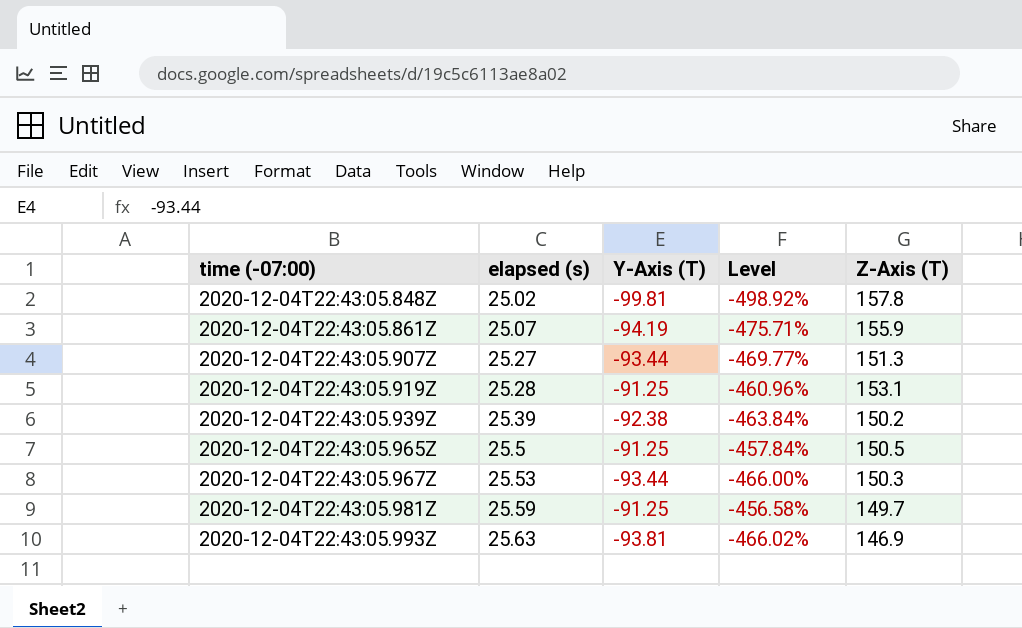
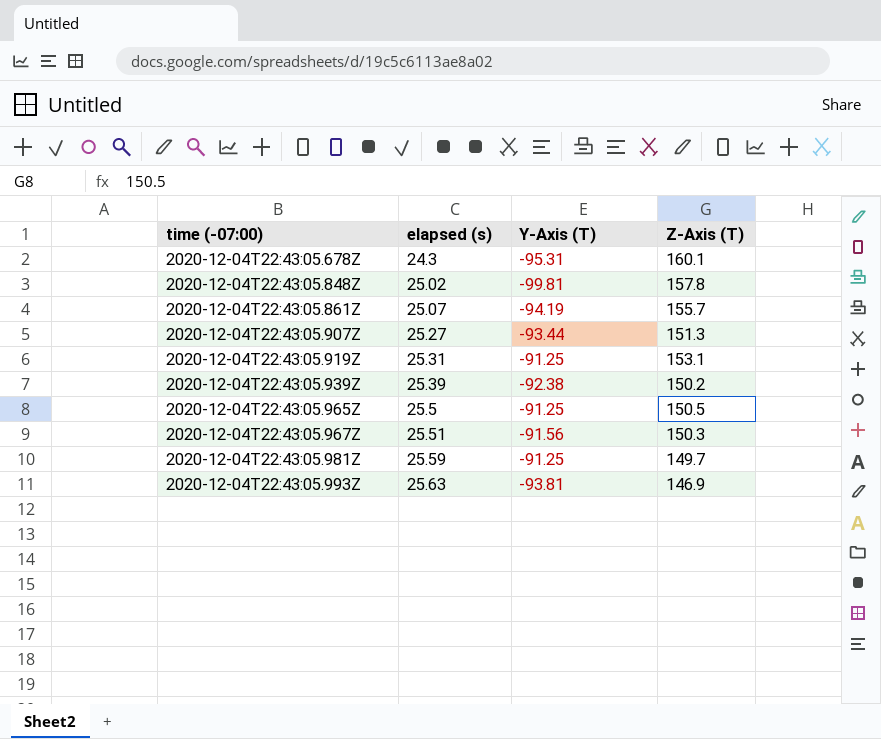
column Level | formula: ([Y-Axis (T)] - [elapsed (s)]) / [elapsed (s)] -> none
row 2020-12-04T22:43:05.678Z: none -> 24.3 | -95.31 | 160.1
2020-12-04T22:43:05.861Z | Z-Axis (T): 155.9 -> 155.7
2020-12-04T22:43:05.919Z | elapsed (s): 25.28 -> 25.31
2020-12-04T22:43:05.967Z | elapsed (s): 25.53 -> 25.51
2020-12-04T22:43:05.967Z | Y-Axis (T): -93.44 -> -91.56

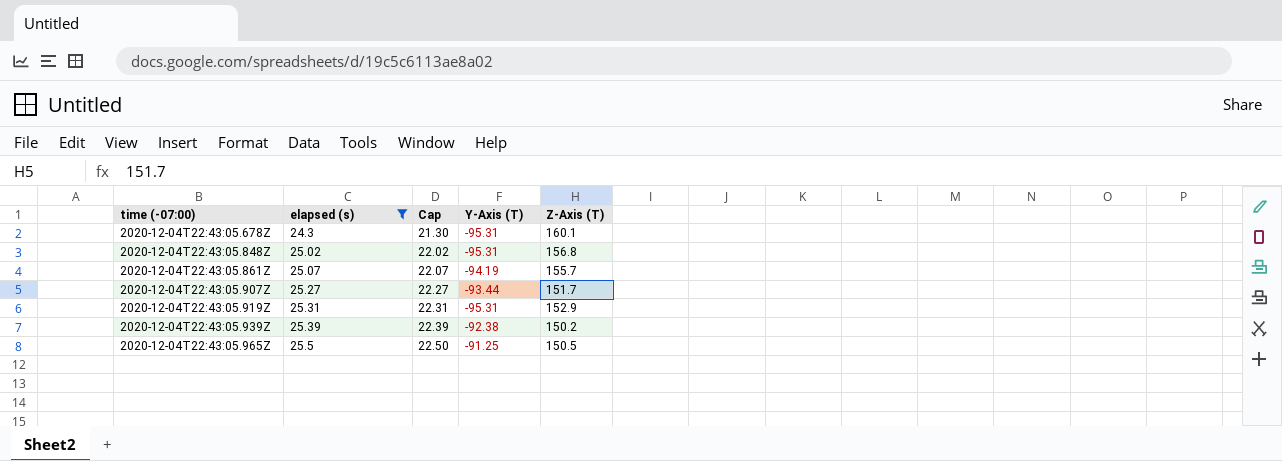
filter: none -> elapsed (s) <= 25.5
column Cap | formula: none -> [elapsed (s)] - 3
2020-12-04T22:43:05.848Z | Y-Axis (T): -99.81 -> -95.31
2020-12-04T22:43:05.848Z | Z-Axis (T): 157.8 -> 156.8
2020-12-04T22:43:05.907Z | Z-Axis (T): 151.3 -> 151.7
2020-12-04T22:43:05.919Z | Y-Axis (T): -91.25 -> -95.31
2020-12-04T22:43:05.919Z | Z-Axis (T): 153.1 -> 152.9

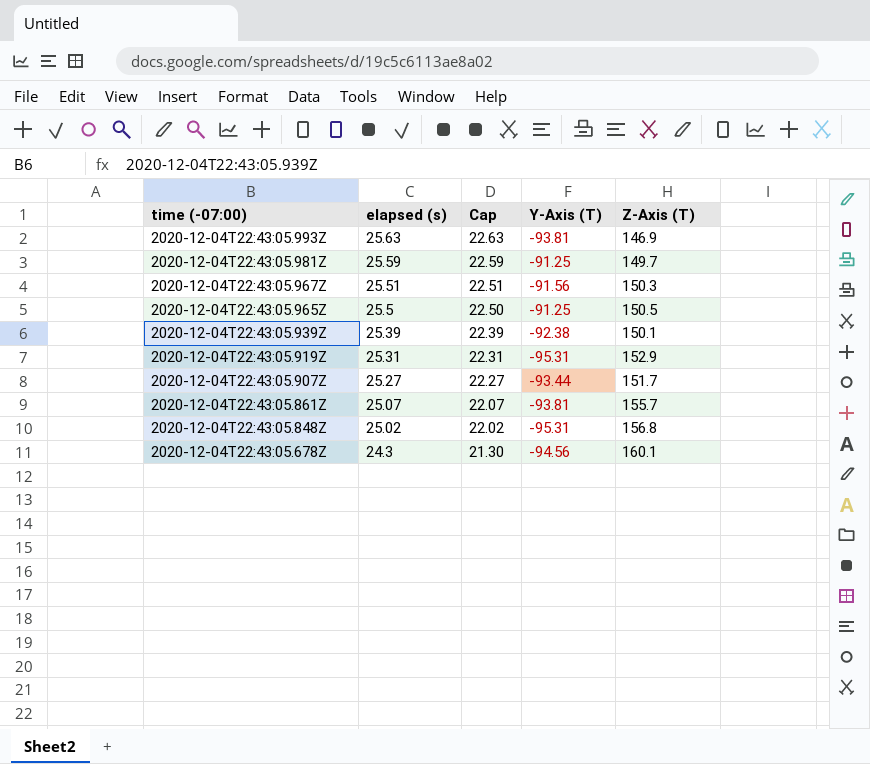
filter: elapsed (s) <= 25.5 -> none
row order: time (-07:00) ascending -> time (-07:00) descending
2020-12-04T22:43:05.939Z | Z-Axis (T): 150.2 -> 150.1
2020-12-04T22:43:05.861Z | Y-Axis (T): -94.19 -> -93.81
2020-12-04T22:43:05.678Z | Y-Axis (T): -95.31 -> -94.56

